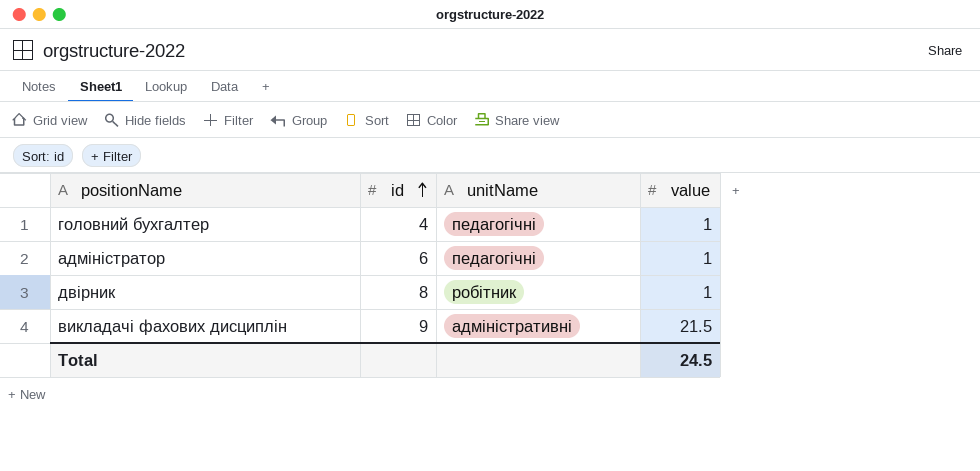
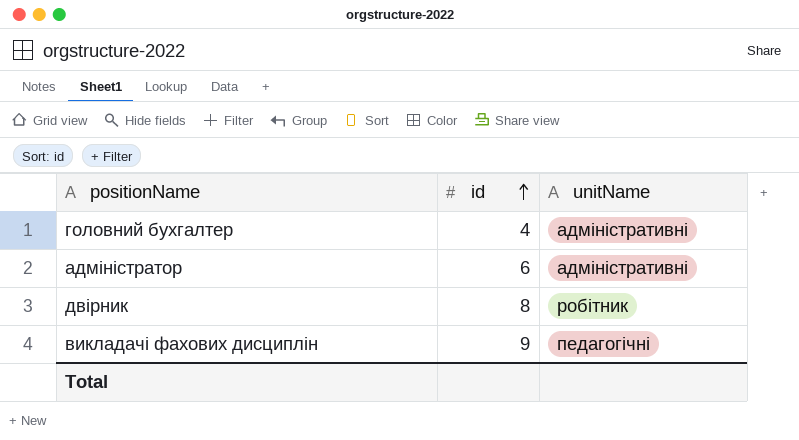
column value | position: 4 -> none
головний бухгалтер | unitName: педагогічні -> адміністративні
адміністратор | unitName: педагогічні -> адміністративні
викладачі фахових дисциплін | unitName: адміністративні -> педагогічні

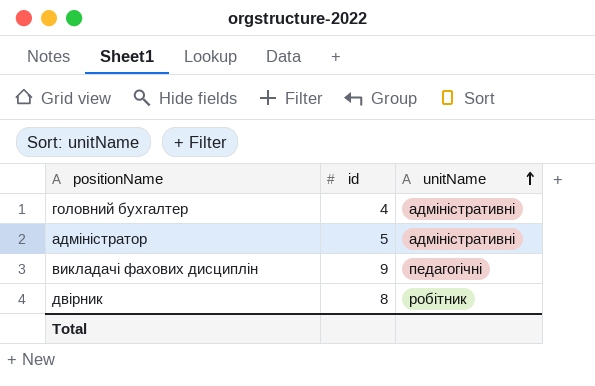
row order: id ascending -> unitName ascending
адміністратор | id: 6 -> 5

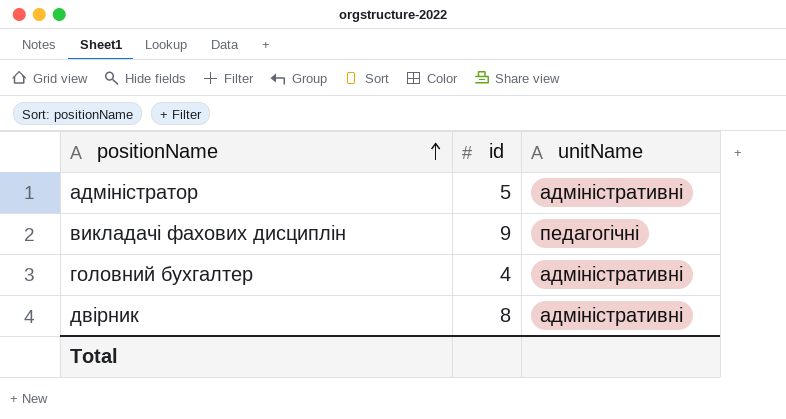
row order: unitName ascending -> positionName ascending
двірник | unitName: робітник -> адміністративні

